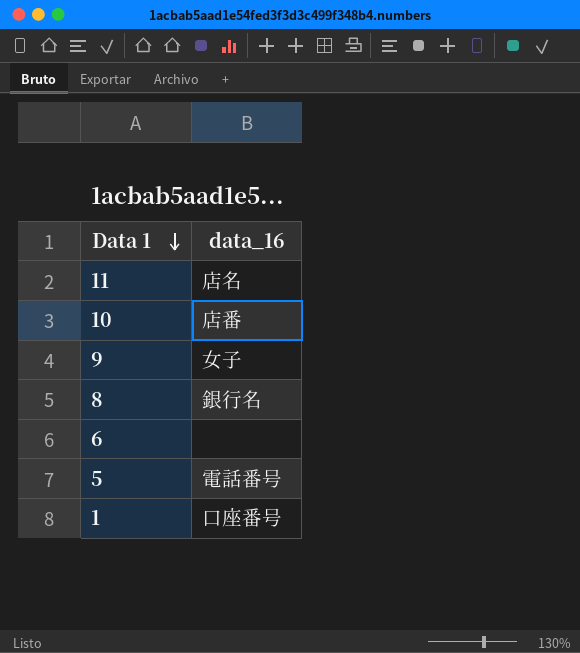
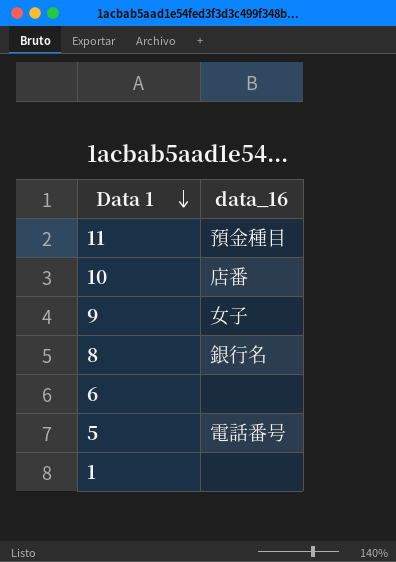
11 | data_16: 店名 -> 預金種目
1 | data_16: 口座番号 -> none

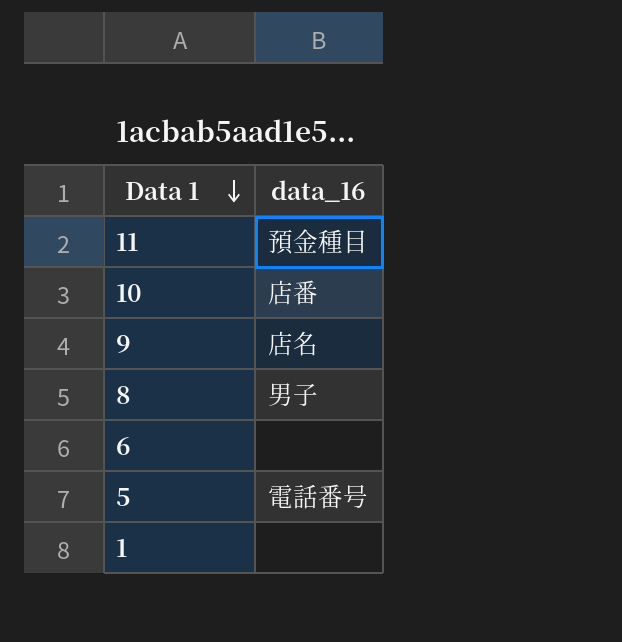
9 | data_16: 女子 -> 店名
8 | data_16: 銀行名 -> 男子

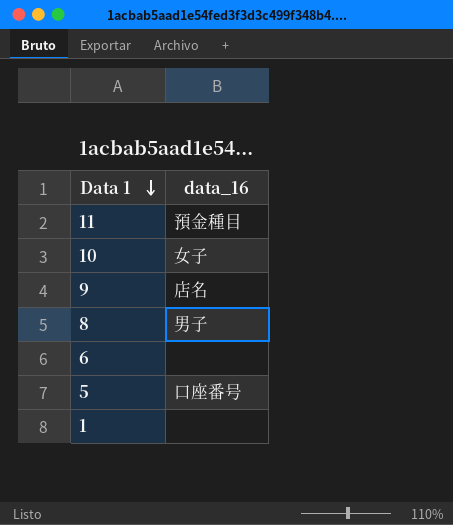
10 | data_16: 店番 -> 女子
5 | data_16: 電話番号 -> 口座番号

